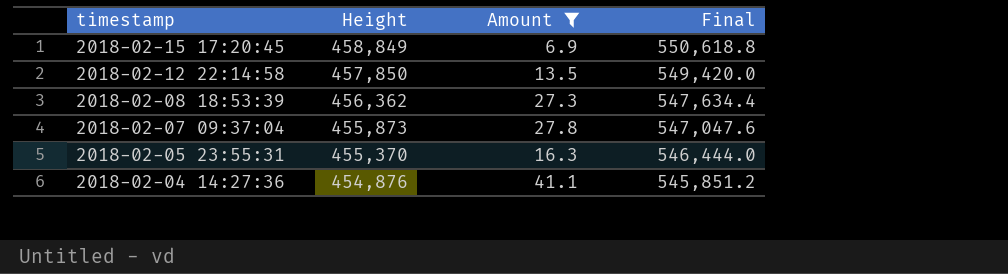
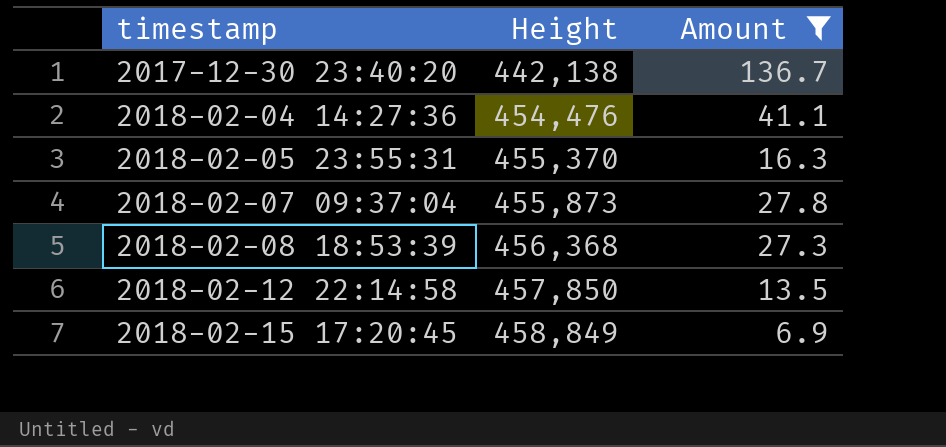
row order: timestamp descending -> timestamp ascending
column Final | formula: [Height] * 1.2 -> none
row 2017-12-30 23:40:20: none -> 442,138 | 136.7
2018-02-04 14:27:36 | Height: 454,876 -> 454,476
2018-02-08 18:53:39 | Height: 456,362 -> 456,368

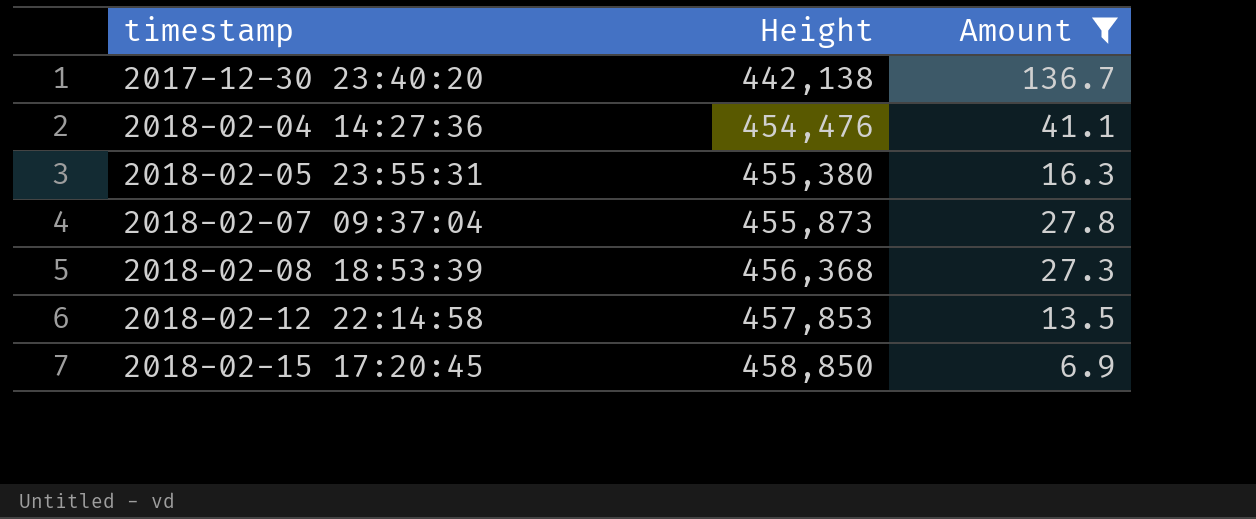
2018-02-05 23:55:31 | Height: 455,370 -> 455,380
2018-02-12 22:14:58 | Height: 457,850 -> 457,853
2018-02-15 17:20:45 | Height: 458,849 -> 458,850

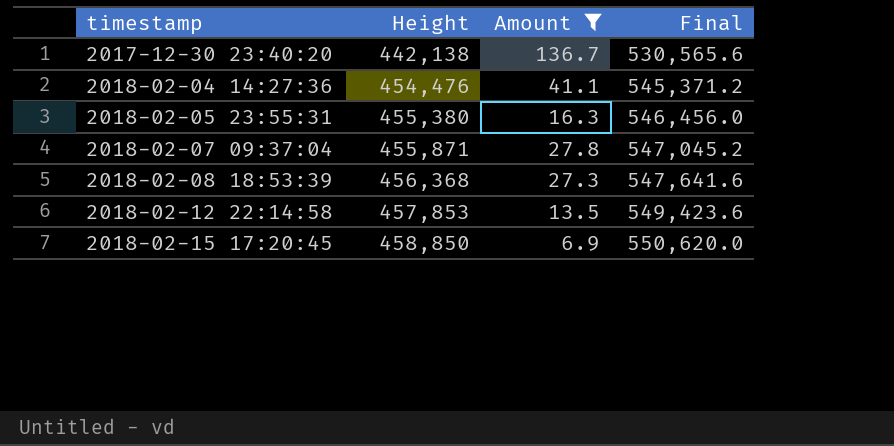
column Final | formula: none -> [Height] * 1.2
2018-02-07 09:37:04 | Height: 455,873 -> 455,871

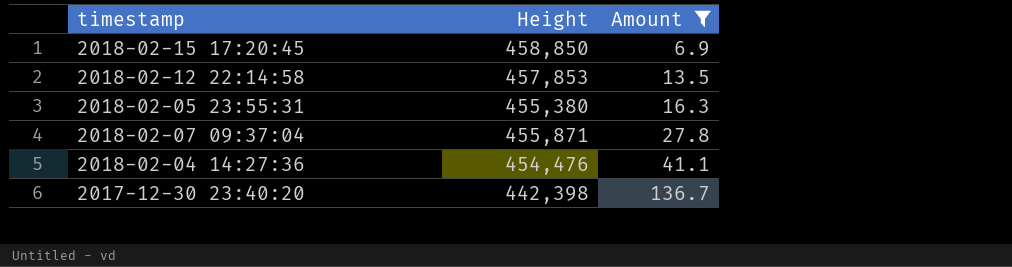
row order: timestamp ascending -> Amount ascending
column Final | formula: [Height] * 1.2 -> none
row 2018-02-08 18:53:39: 456,368 | 27.3 | 547,641.6 -> none
2017-12-30 23:40:20 | Height: 442,138 -> 442,398

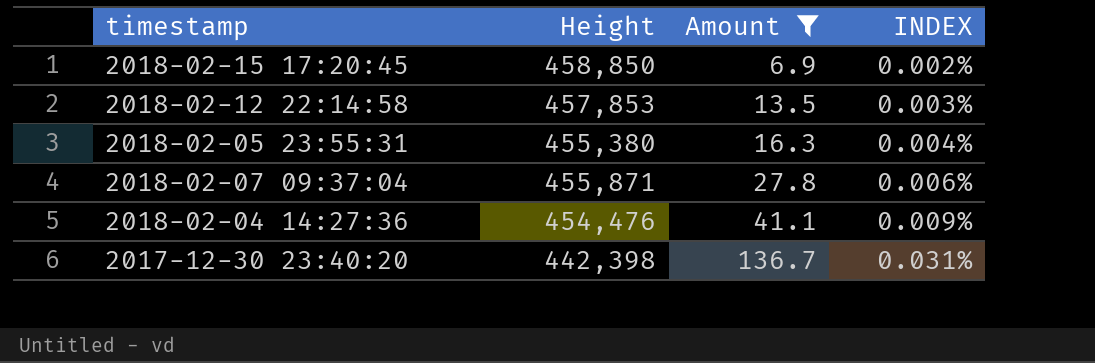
column INDEX | formula: none -> [Amount] / [Height]

